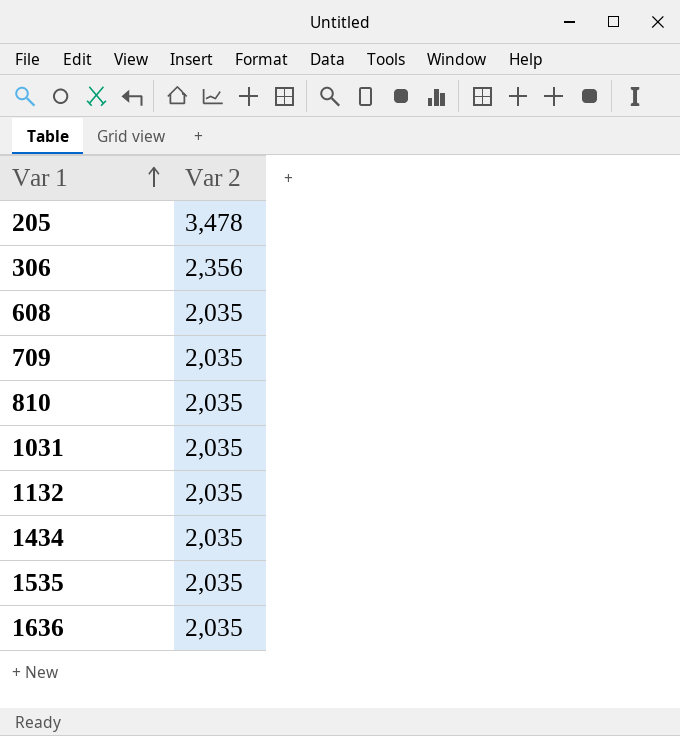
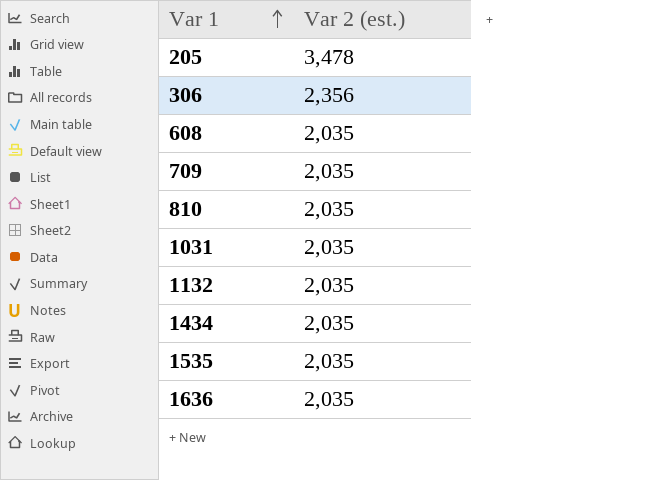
column name: Var 2 -> Var 2 (est.)

